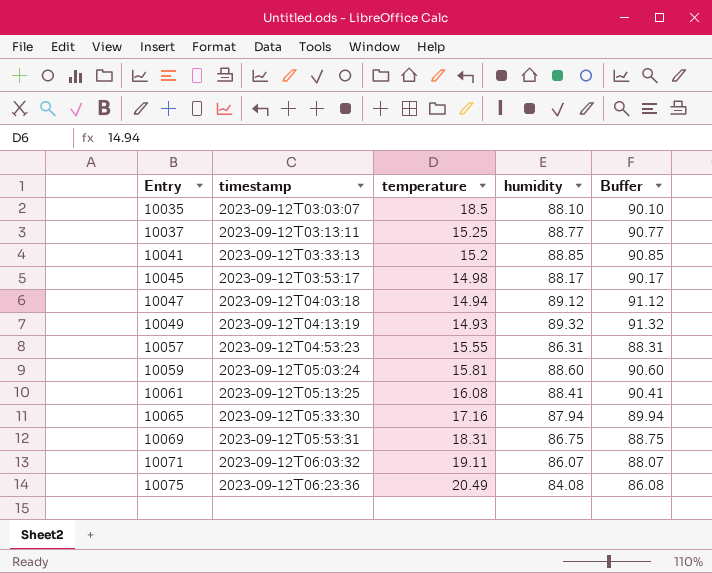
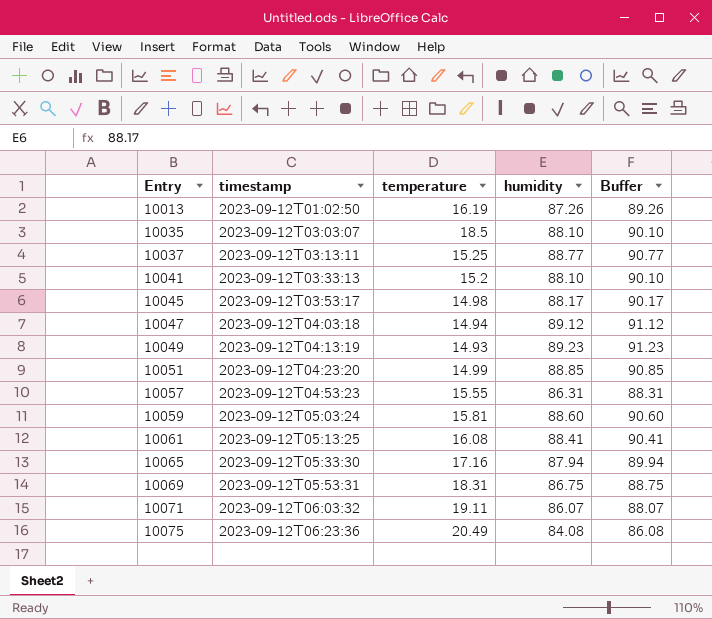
row 10013: none -> 2023-09-12T01:02:50 | 16.19 | 87.26 | 89.26
10041 | humidity: 88.85 -> 88.10
10041 | Buffer: 90.85 -> 90.10
10049 | humidity: 89.32 -> 89.23
10049 | Buffer: 91.32 -> 91.23
row 10051: none -> 2023-09-12T04:23:20 | 14.99 | 88.85 | 90.85

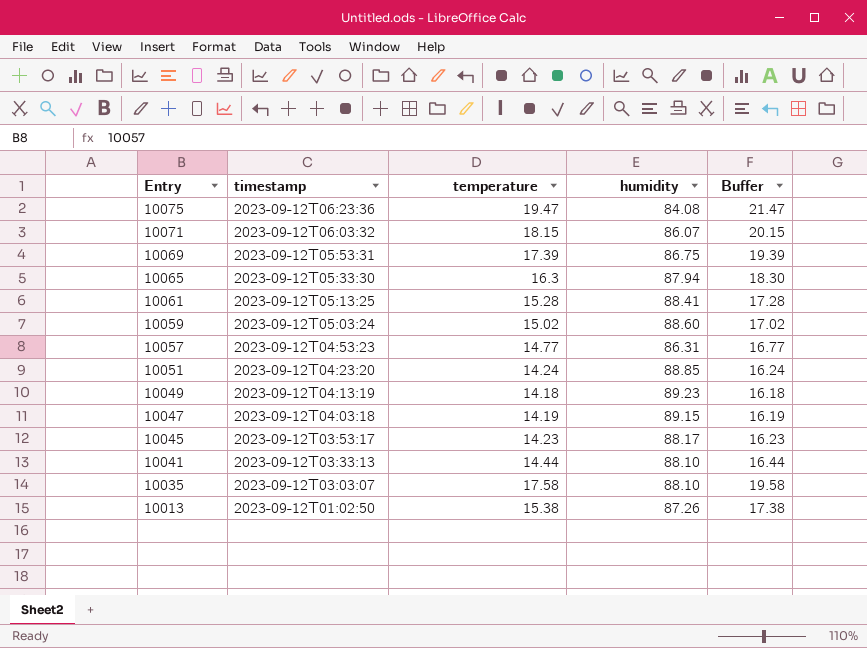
row order: Entry ascending -> Entry descending
column Buffer | formula: [humidity] + 2 -> [temperature] + 2
row 10037: 2023-09-12T03:13:11 | 15.25 | 88.77 | 90.77 -> none
10075 | temperature: 20.49 -> 19.47
10071 | temperature: 19.11 -> 18.15
10069 | temperature: 18.31 -> 17.39
10065 | temperature: 17.16 -> 16.3
10061 | temperature: 16.08 -> 15.28
10059 | temperature: 15.81 -> 15.02
10057 | temperature: 15.55 -> 14.77
10051 | temperature: 14.99 -> 14.24
10049 | temperature: 14.93 -> 14.18
10047 | temperature: 14.94 -> 14.19
10047 | humidity: 89.12 -> 89.15
10045 | temperature: 14.98 -> 14.23
10041 | temperature: 15.2 -> 14.44
10035 | temperature: 18.5 -> 17.58
10013 | temperature: 16.19 -> 15.38

